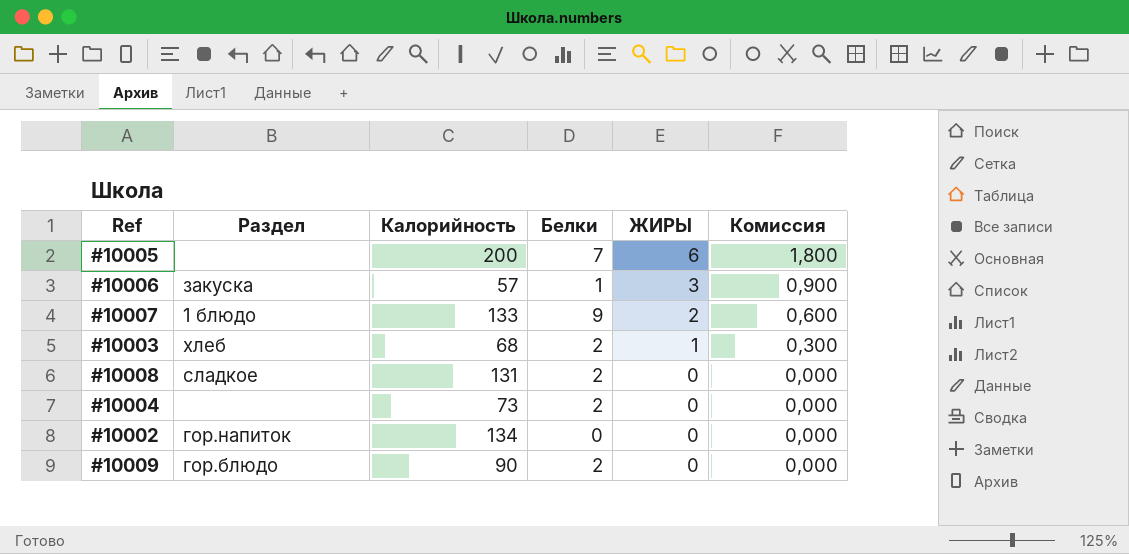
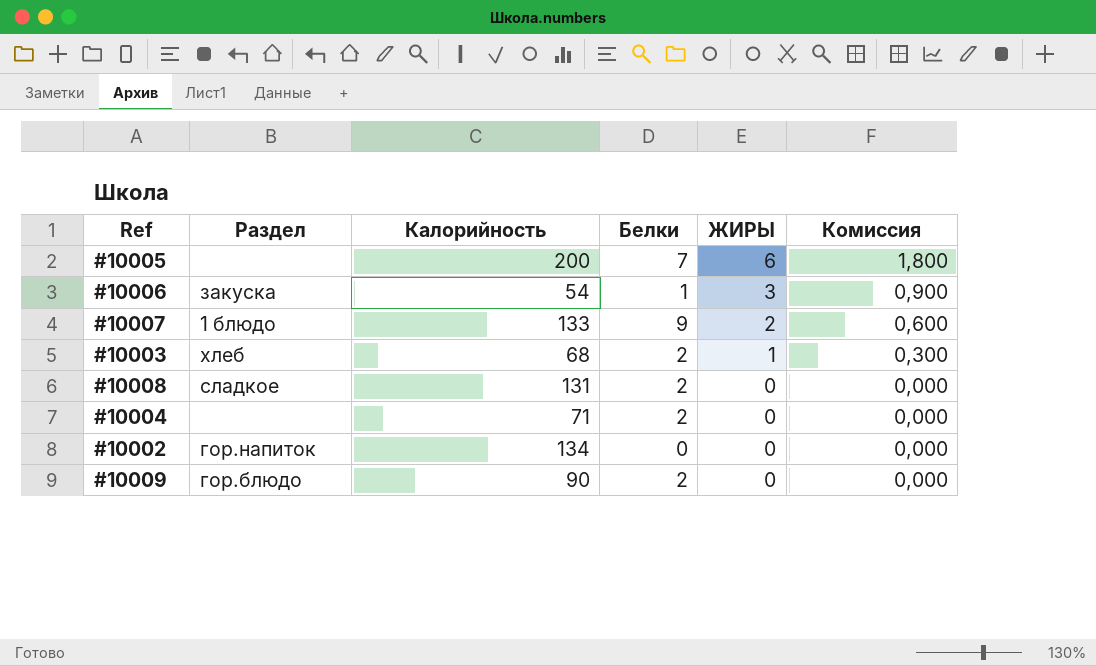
#10006 | Калорийность: 57 -> 54
#10004 | Калорийность: 73 -> 71

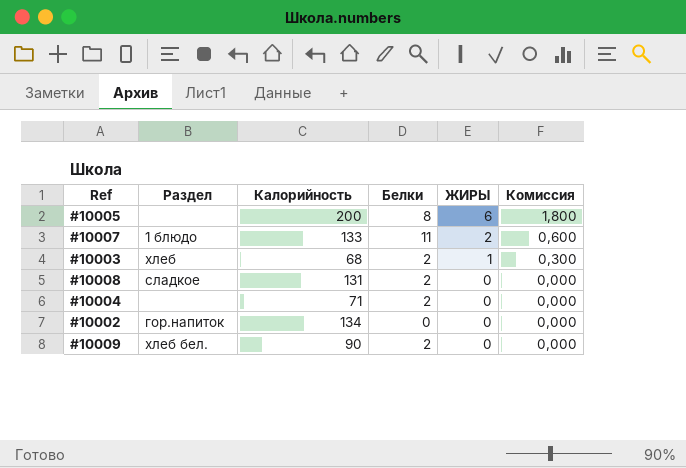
row #10006: закуска | 54 | 1 | 3 | 0,900 -> none
#10005 | Белки: 7 -> 8
#10007 | Белки: 9 -> 11
#10009 | Раздел: гор.блюдо -> хлеб бел.

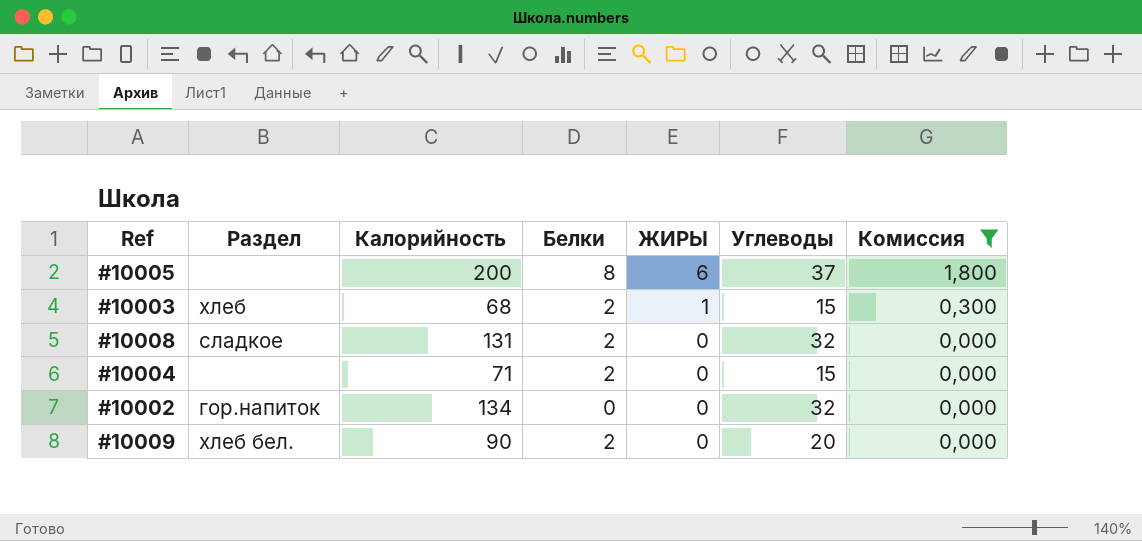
filter: none -> Комиссия != 0,600
column Углеводы | position: none -> 6

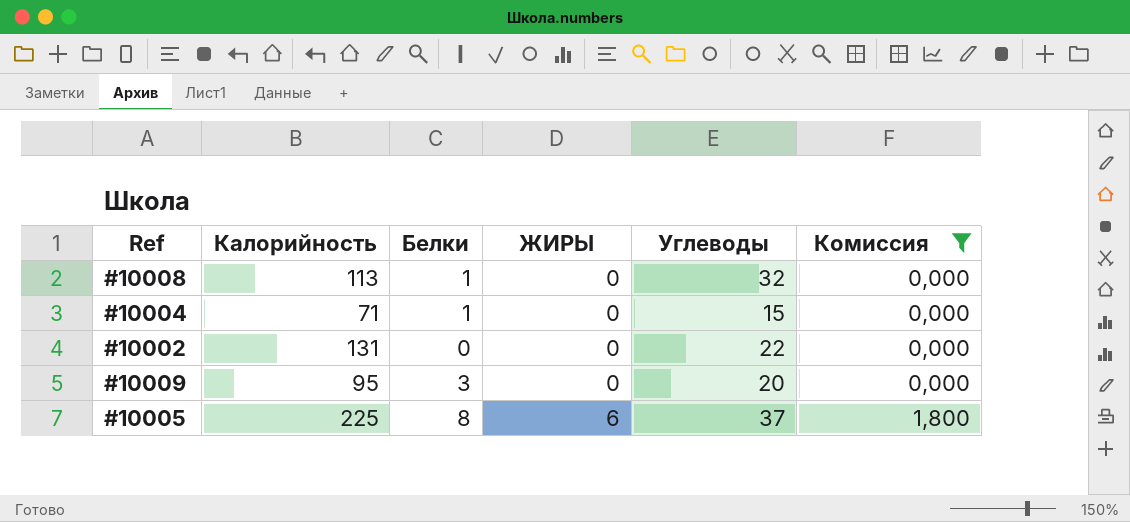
row order: ЖИРЫ descending -> ЖИРЫ ascending
column Раздел | position: 2 -> none
row #10003: хлеб | 68 | 2 | 1 | 15 | 0,300 -> none
#10008 | Калорийность: 131 -> 113
#10008 | Белки: 2 -> 1
#10004 | Белки: 2 -> 1
#10002 | Калорийность: 134 -> 131
#10002 | Углеводы: 32 -> 22
#10009 | Калорийность: 90 -> 95
#10009 | Белки: 2 -> 3
#10005 | Калорийность: 200 -> 225

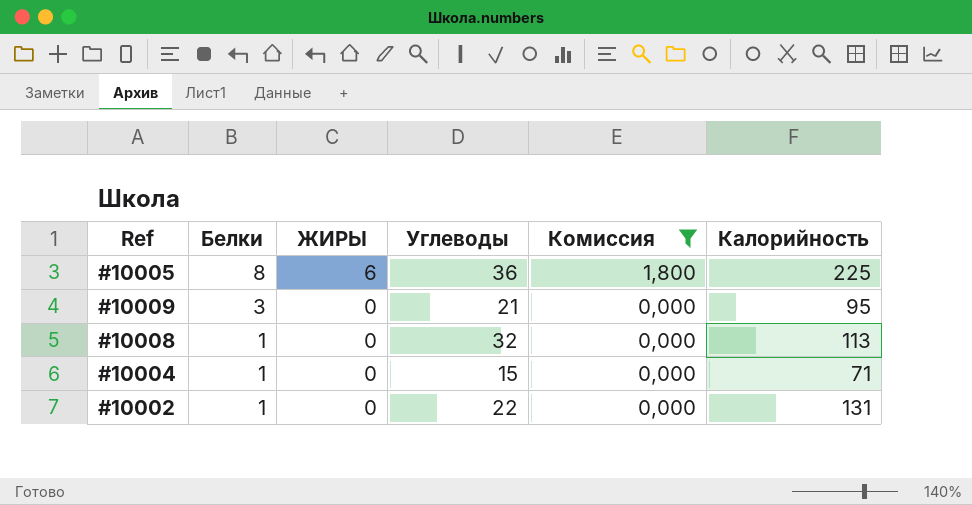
row order: ЖИРЫ ascending -> Белки descending
column Калорийность | position: 2 -> 6
#10005 | Углеводы: 37 -> 36
#10009 | Углеводы: 20 -> 21
#10002 | Белки: 0 -> 1

